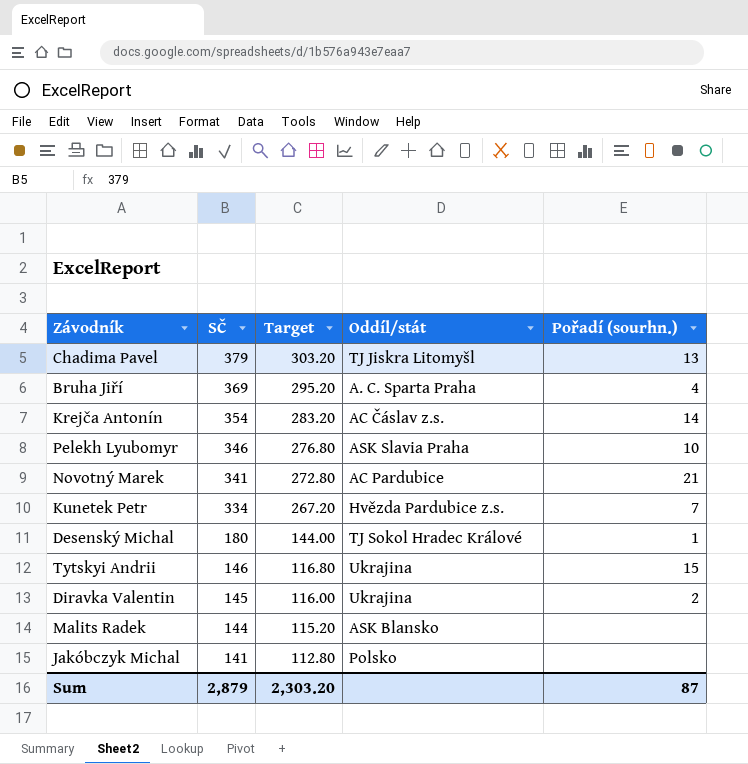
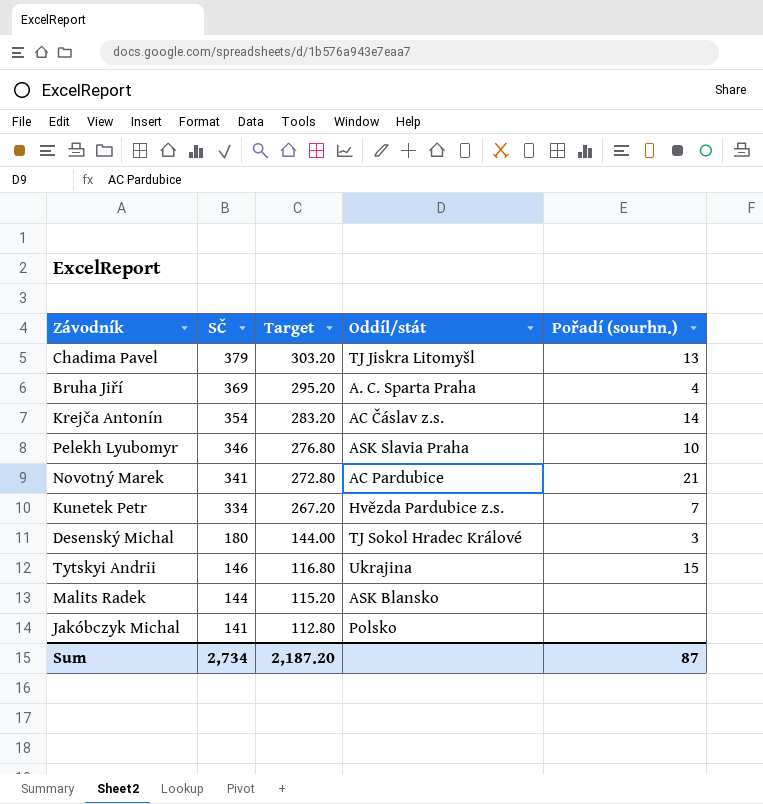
row Diravka Valentin: 145 | 116.00 | Ukrajina | 2 -> none
Desenský Michal | Pořadí (sourhn.): 1 -> 3
Sum | SČ: 2,879 -> 2,734
Sum | Target: 2,303.20 -> 2,187.20

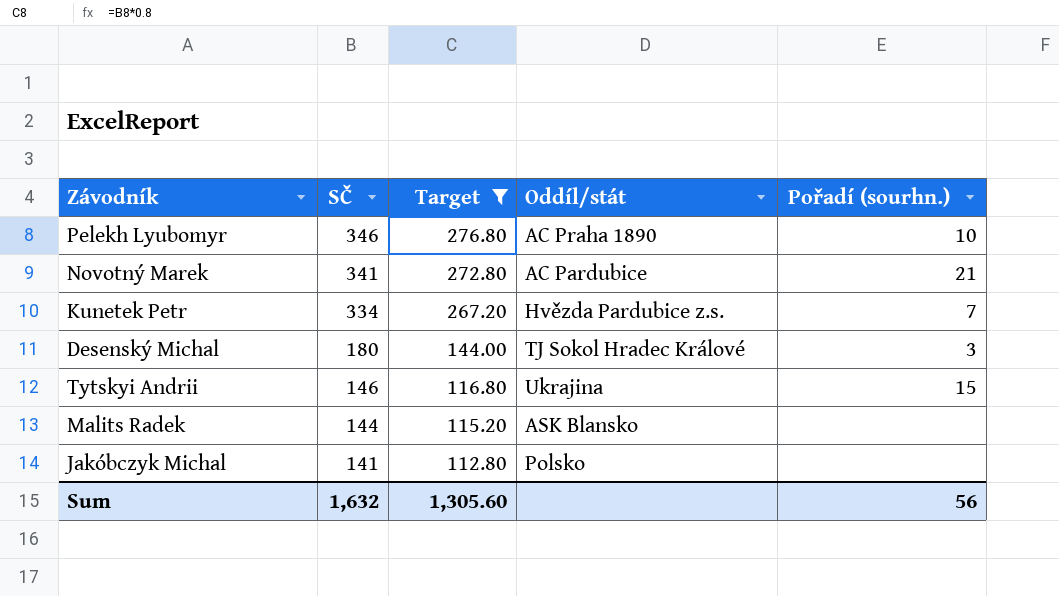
filter: none -> Target <= 276.80
Pelekh Lyubomyr | Oddíl/stát: ASK Slavia Praha -> AC Praha 1890
Sum | SČ: 2,734 -> 1,632
Sum | Target: 2,187.20 -> 1,305.60
Sum | Pořadí (sourhn.): 87 -> 56

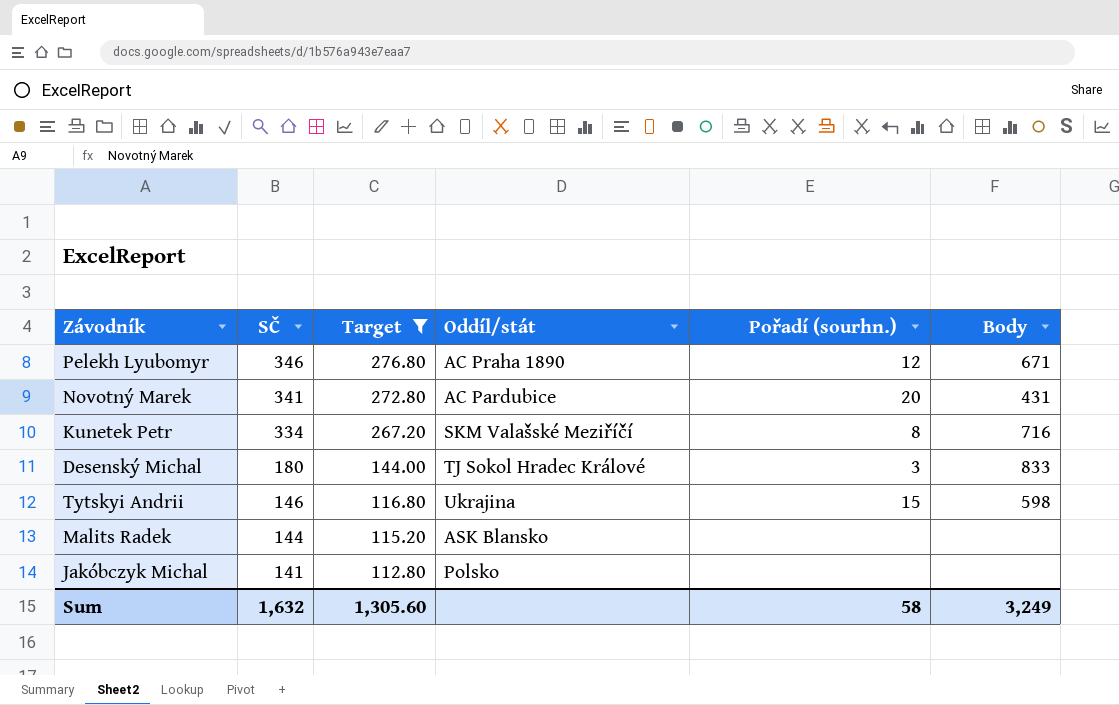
column Body | position: none -> 6
Pelekh Lyubomyr | Pořadí (sourhn.): 10 -> 12
Novotný Marek | Pořadí (sourhn.): 21 -> 20
Kunetek Petr | Oddíl/stát: Hvězda Pardubice z.s. -> SKM Valašské Meziříčí
Kunetek Petr | Pořadí (sourhn.): 7 -> 8
Sum | Pořadí (sourhn.): 56 -> 58

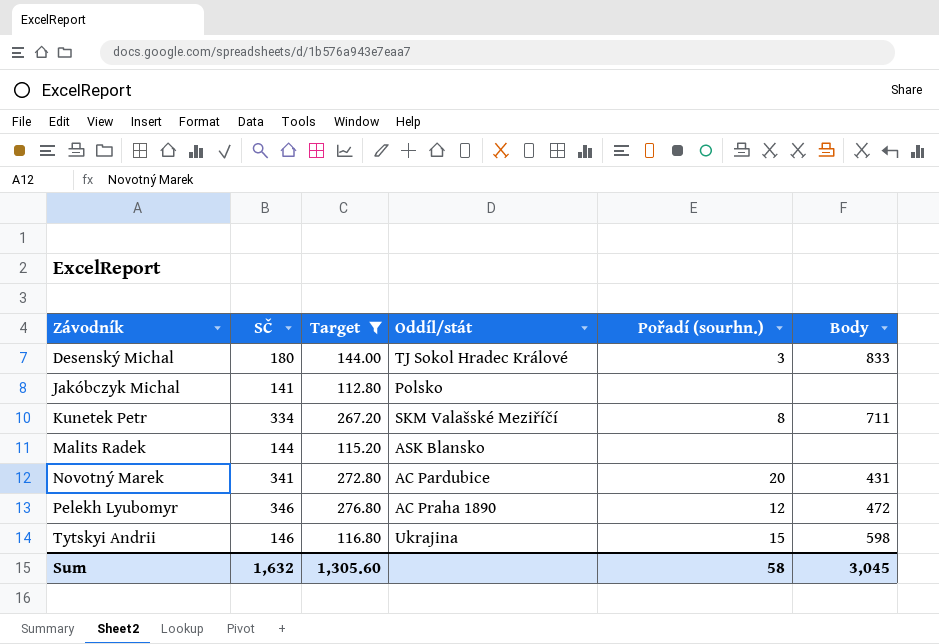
row order: SČ descending -> Závodník ascending
Kunetek Petr | Body: 716 -> 711
Pelekh Lyubomyr | Body: 671 -> 472
Sum | Body: 3,249 -> 3,045

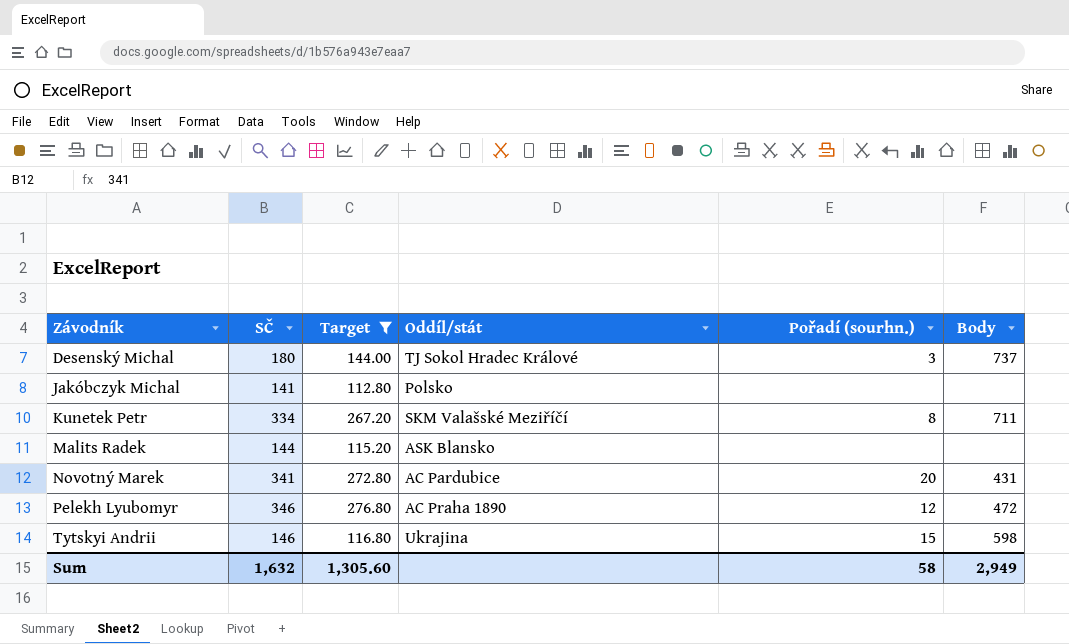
Desenský Michal | Body: 833 -> 737
Sum | Body: 3,045 -> 2,949

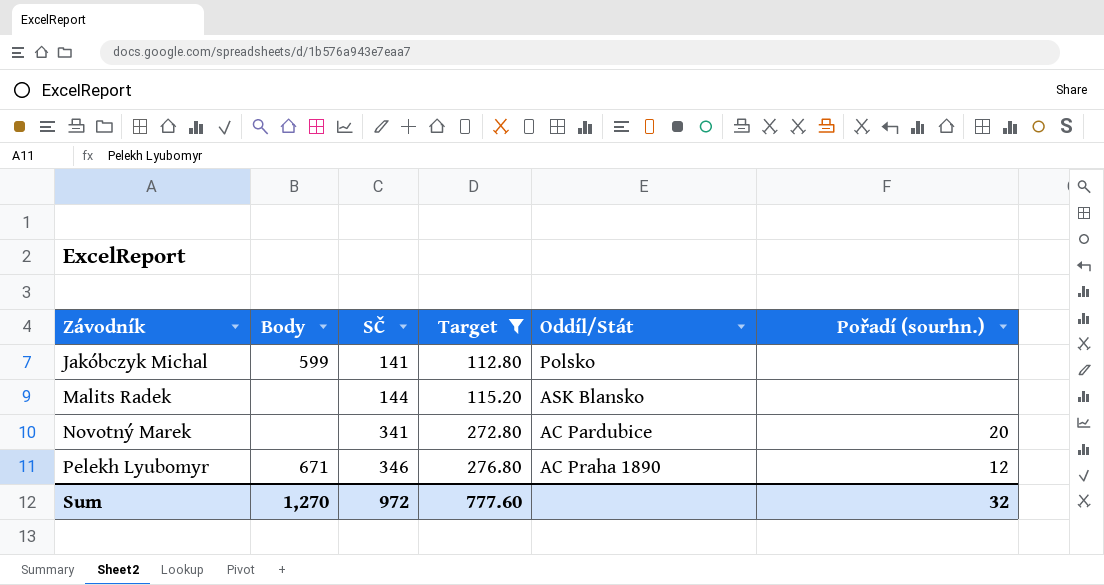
column Body | position: 6 -> 2
column name: Oddíl/stát -> Oddíl/Stát
row Desenský Michal: 180 | 144.00 | TJ Sokol Hradec Králové | 3 | 737 -> none
row Kunetek Petr: 334 | 267.20 | SKM Valašské Meziříčí | 8 | 711 -> none
row Tytskyi Andrii: 146 | 116.80 | Ukrajina | 15 | 598 -> none
Jakóbczyk Michal | Body: none -> 599
Novotný Marek | Body: 431 -> none
Pelekh Lyubomyr | Body: 472 -> 671
Sum | Body: 2,949 -> 1,270
Sum | SČ: 1,632 -> 972
Sum | Target: 1,305.60 -> 777.60
Sum | Pořadí (sourhn.): 58 -> 32

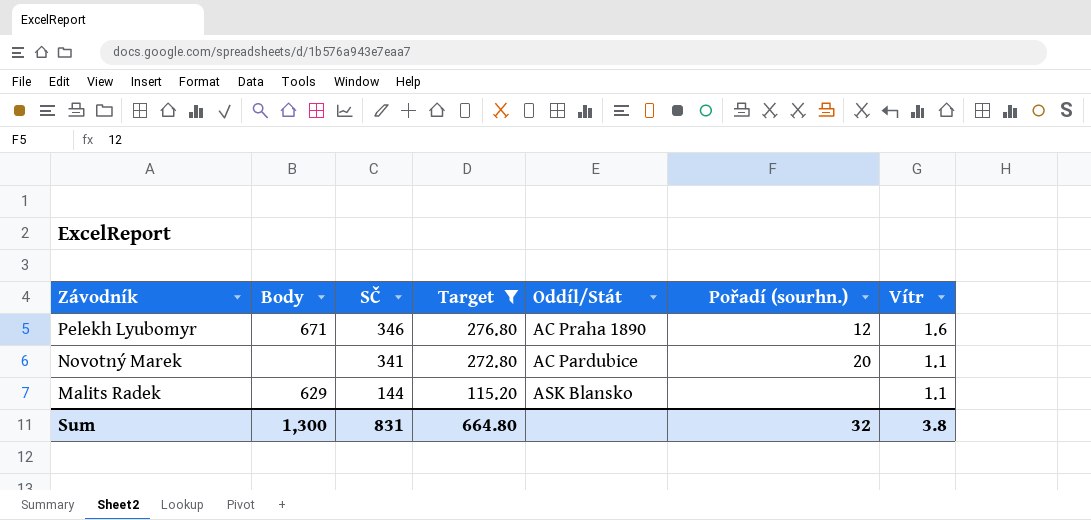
row order: Závodník ascending -> Závodník descending
column Vítr | position: none -> 7
row Jakóbczyk Michal: 599 | 141 | 112.80 | Polsko | none -> none
Malits Radek | Body: none -> 629
Sum | Body: 1,270 -> 1,300
Sum | SČ: 972 -> 831
Sum | Target: 777.60 -> 664.80

